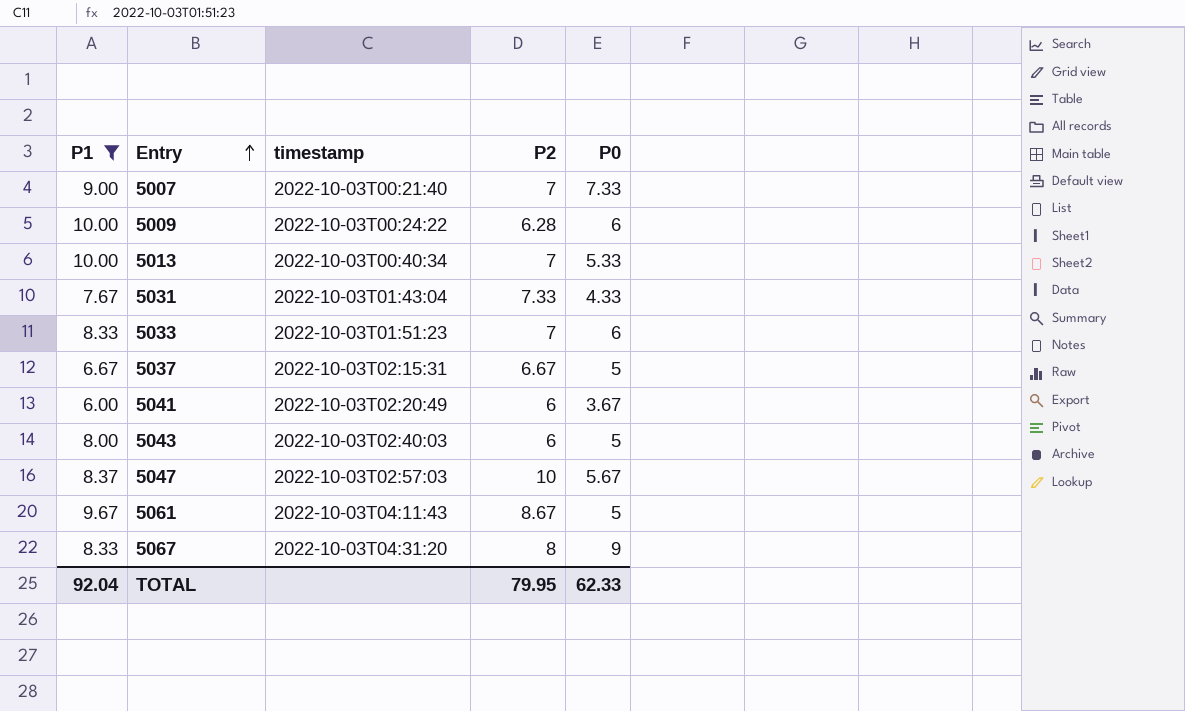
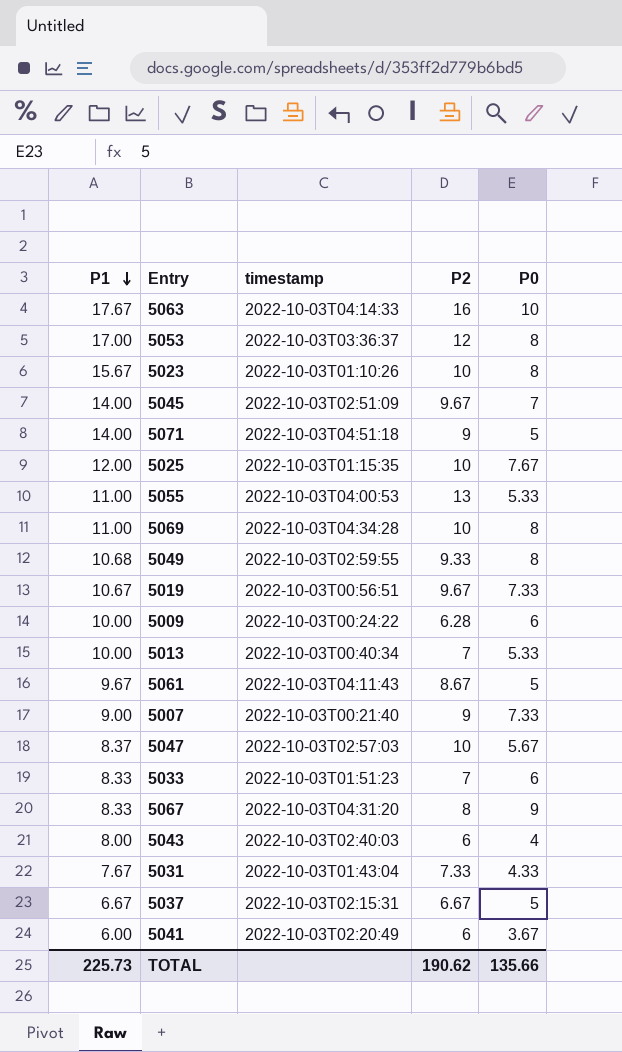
filter: P1 <= 10.00 -> none
row order: Entry ascending -> P1 descending
5007 | P2: 7 -> 9
5043 | P0: 5 -> 4
TOTAL | P1: 92.04 -> 225.73
TOTAL | P2: 79.95 -> 190.62
TOTAL | P0: 62.33 -> 135.66

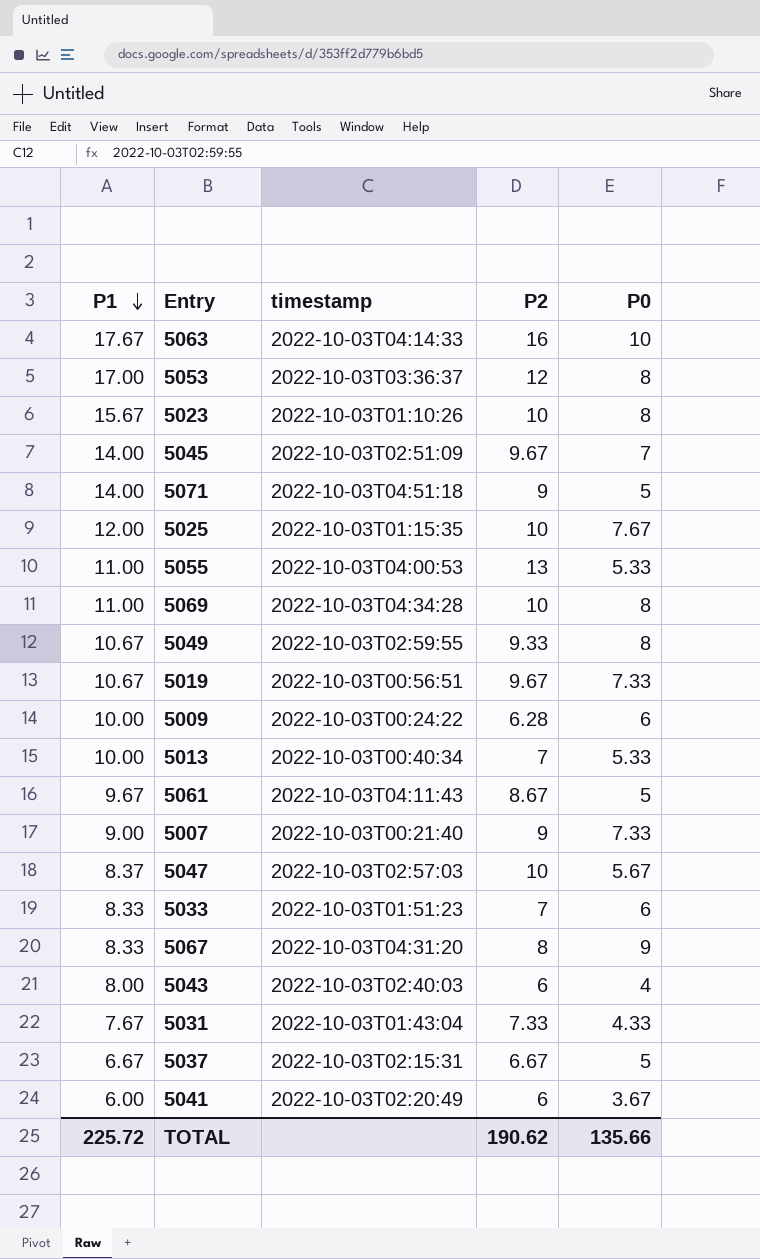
5049 | P1: 10.68 -> 10.67
TOTAL | P1: 225.73 -> 225.72

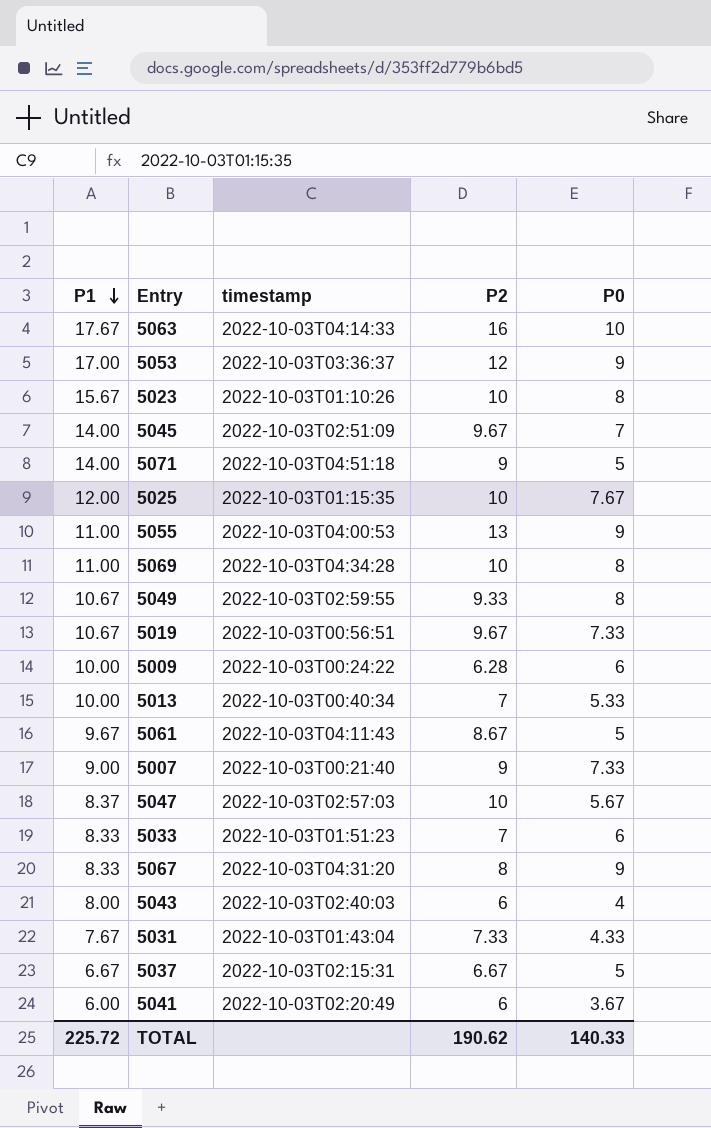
5053 | P0: 8 -> 9
5055 | P0: 5.33 -> 9
TOTAL | P0: 135.66 -> 140.33

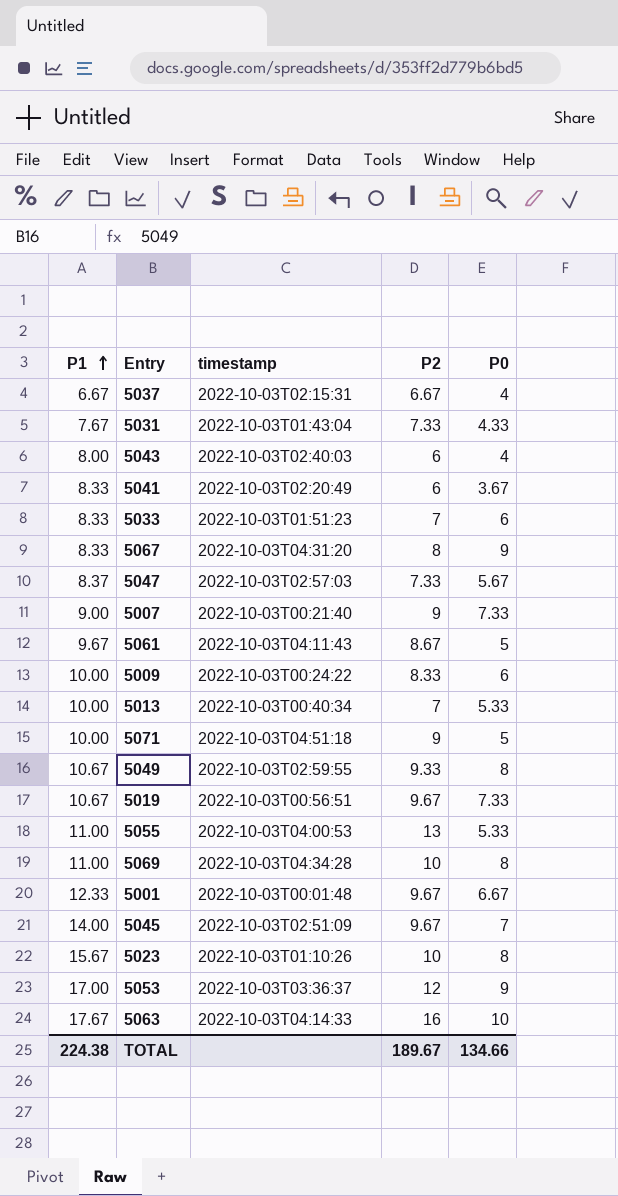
row order: P1 descending -> P1 ascending
row 5025: 12.00 | 2022-10-03T01:15:35 | 10 | 7.67 -> none
5037 | P0: 5 -> 4
5041 | P1: 6.00 -> 8.33
5047 | P2: 10 -> 7.33
5009 | P2: 6.28 -> 8.33
5071 | P1: 14.00 -> 10.00
5055 | P0: 9 -> 5.33
row 5001: none -> 12.33 | 2022-10-03T00:01:48 | 9.67 | 6.67
TOTAL | P1: 225.72 -> 224.38
TOTAL | P2: 190.62 -> 189.67
TOTAL | P0: 140.33 -> 134.66

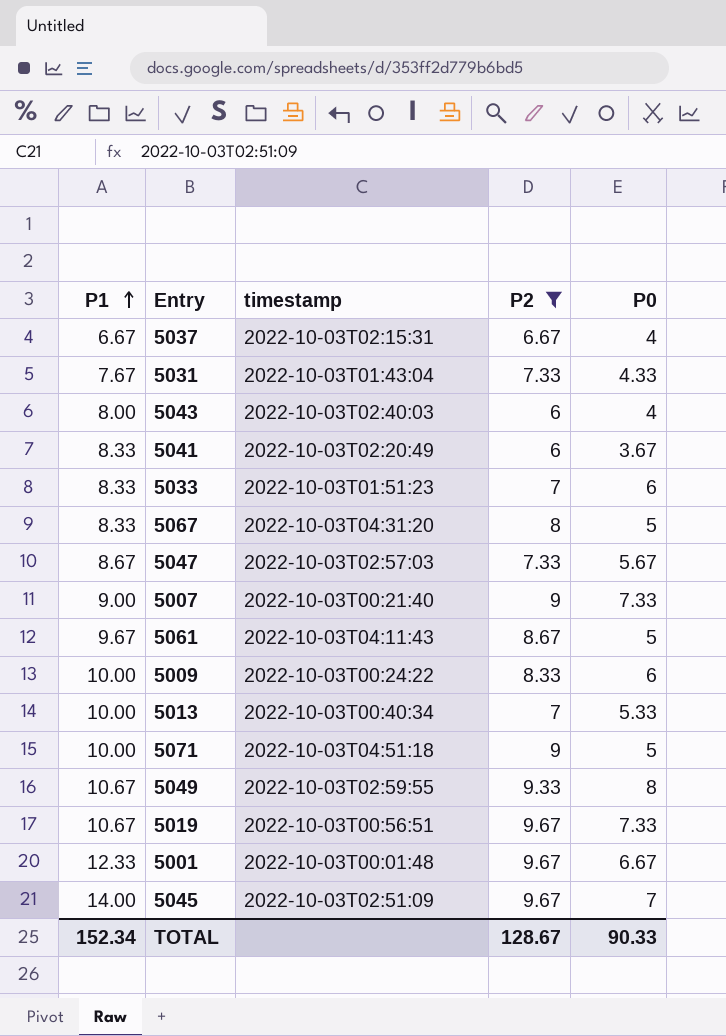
filter: none -> P2 <= 9.67
5067 | P0: 9 -> 5
5047 | P1: 8.37 -> 8.67
TOTAL | P1: 224.38 -> 152.34
TOTAL | P2: 189.67 -> 128.67
TOTAL | P0: 134.66 -> 90.33

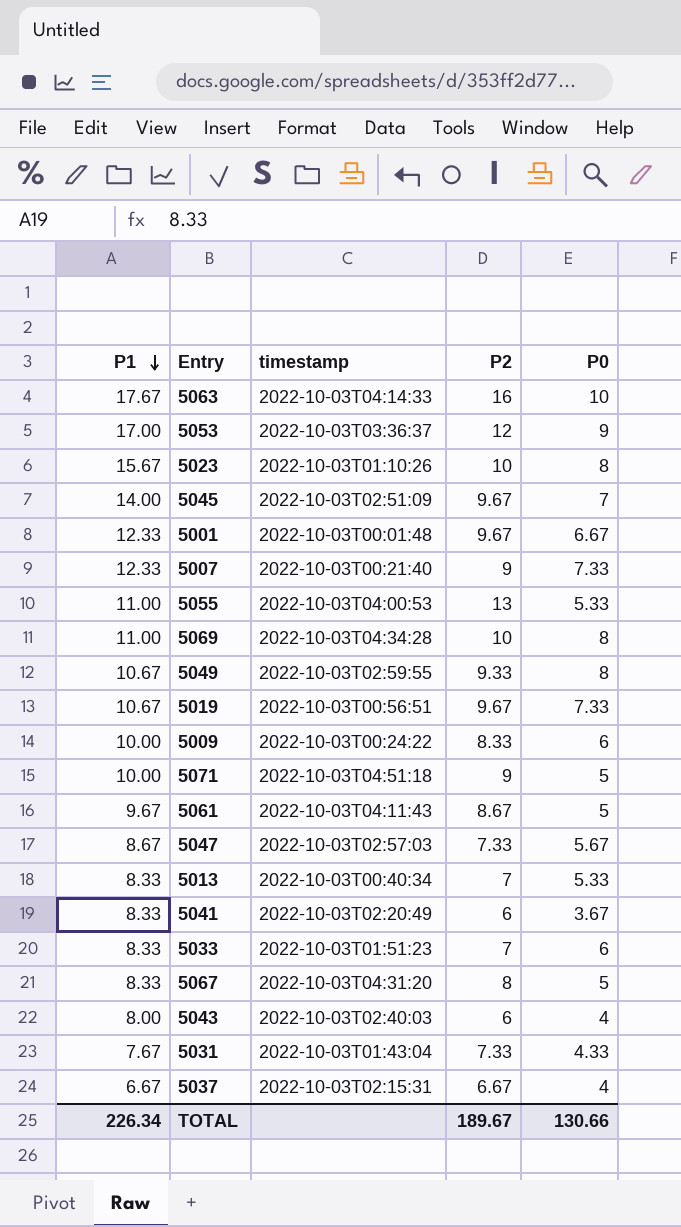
filter: P2 <= 9.67 -> none
row order: P1 ascending -> P1 descending
5007 | P1: 9.00 -> 12.33
5013 | P1: 10.00 -> 8.33
TOTAL | P1: 152.34 -> 226.34
TOTAL | P2: 128.67 -> 189.67
TOTAL | P0: 90.33 -> 130.66

